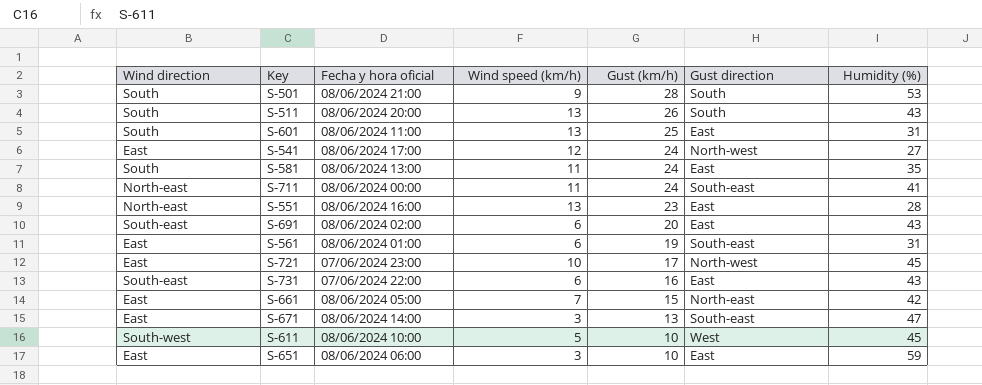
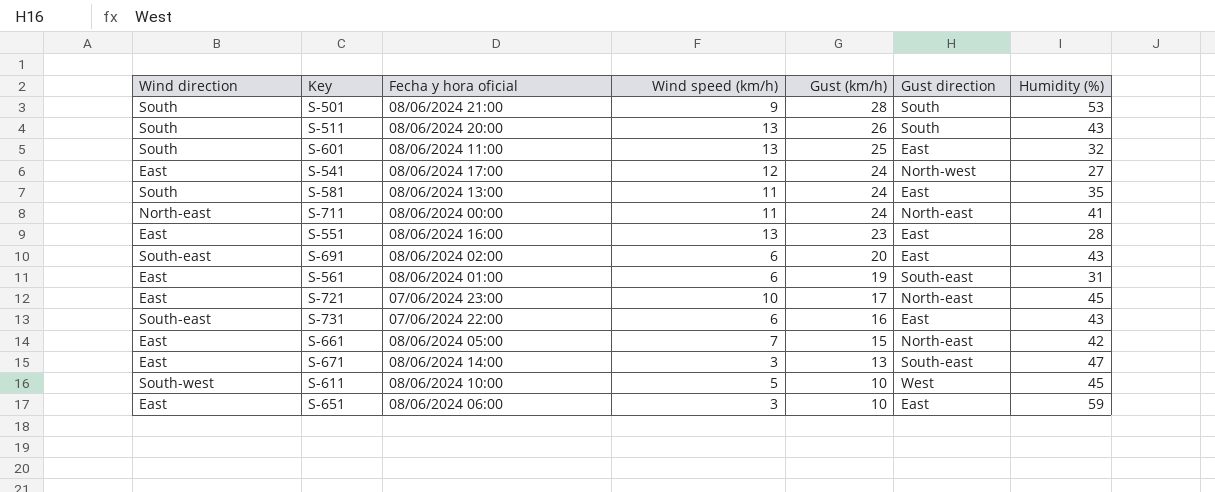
S-601 | Humidity (%): 31 -> 32
S-711 | Gust direction: South-east -> North-east
S-551 | Wind direction: North-east -> East
S-721 | Gust direction: North-west -> North-east

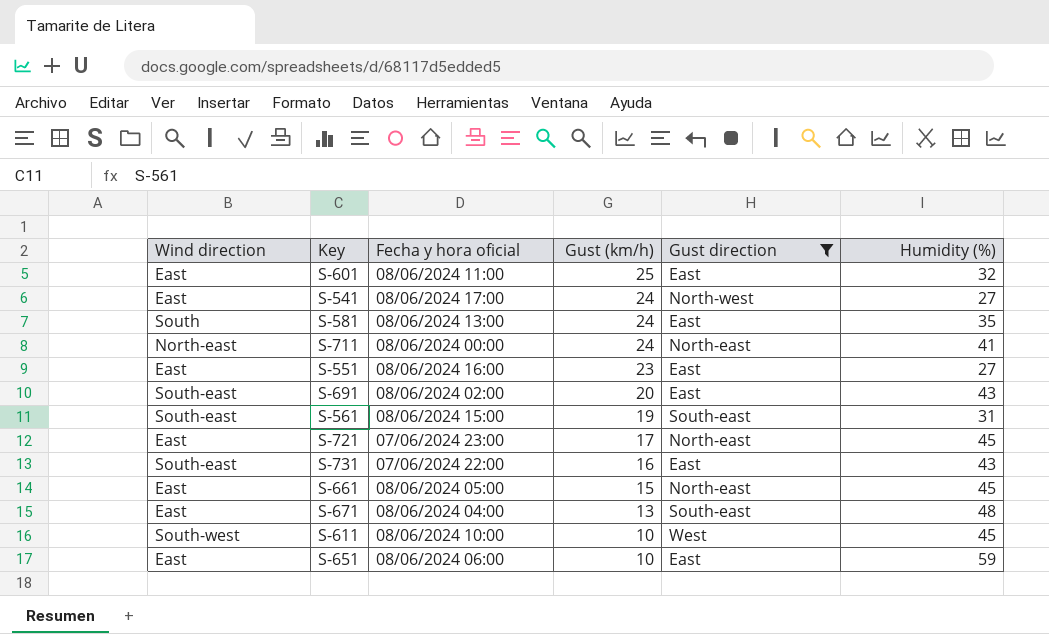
filter: none -> Gust direction != South
column Wind speed (km/h) | position: 4 -> none
S-601 | Wind direction: South -> East
S-551 | Humidity (%): 28 -> 27
S-561 | Wind direction: East -> South-east
S-561 | Fecha y hora oficial: 08/06/2024 01:00 -> 08/06/2024 15:00
S-661 | Humidity (%): 42 -> 45
S-671 | Fecha y hora oficial: 08/06/2024 14:00 -> 08/06/2024 04:00
S-671 | Humidity (%): 47 -> 48

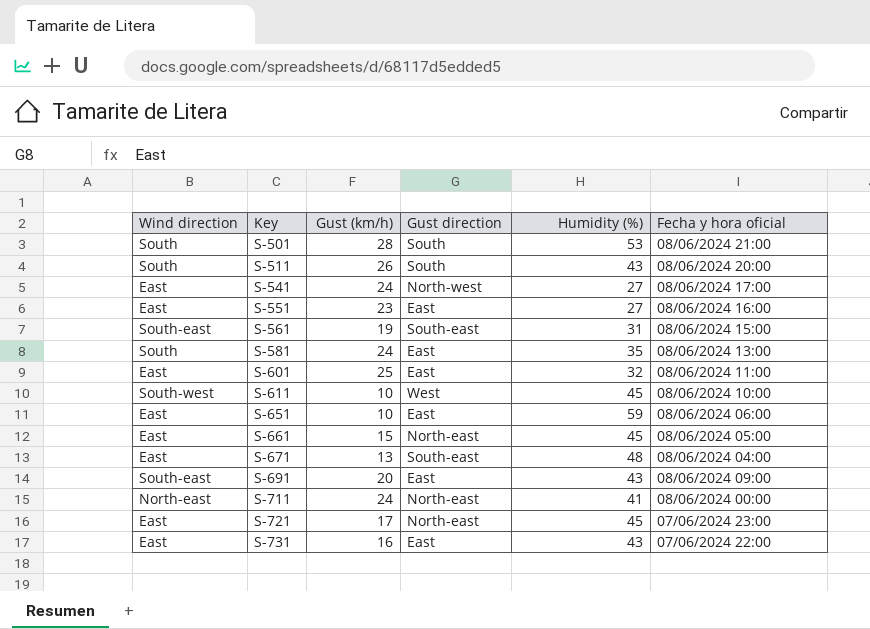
filter: Gust direction != South -> none
row order: Gust (km/h) descending -> Key ascending
column Fecha y hora oficial | position: 3 -> 6
S-691 | Fecha y hora oficial: 08/06/2024 02:00 -> 08/06/2024 09:00
S-731 | Wind direction: South-east -> East

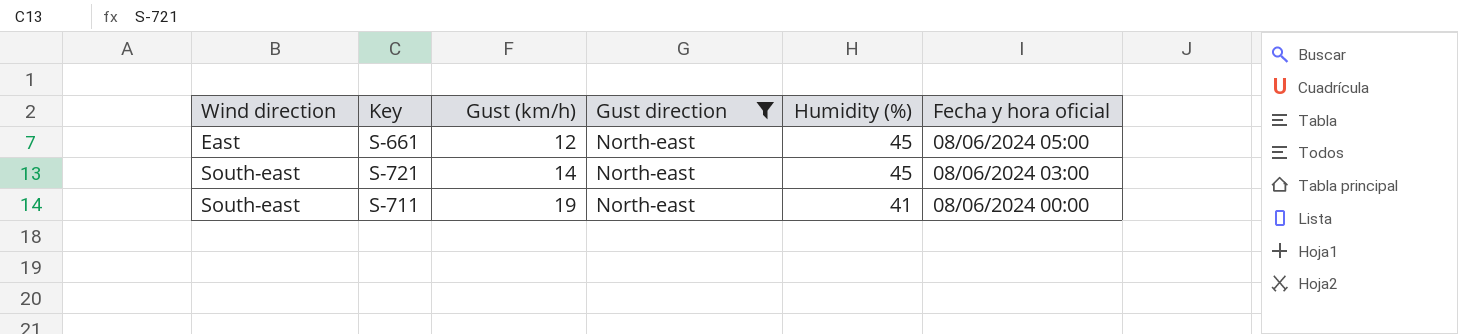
filter: none -> Gust direction = North-east
row order: Key ascending -> Wind direction ascending
S-661 | Gust (km/h): 15 -> 12
S-721 | Wind direction: East -> South-east
S-721 | Gust (km/h): 17 -> 14
S-721 | Fecha y hora oficial: 07/06/2024 23:00 -> 08/06/2024 03:00
S-711 | Wind direction: North-east -> South-east
S-711 | Gust (km/h): 24 -> 19

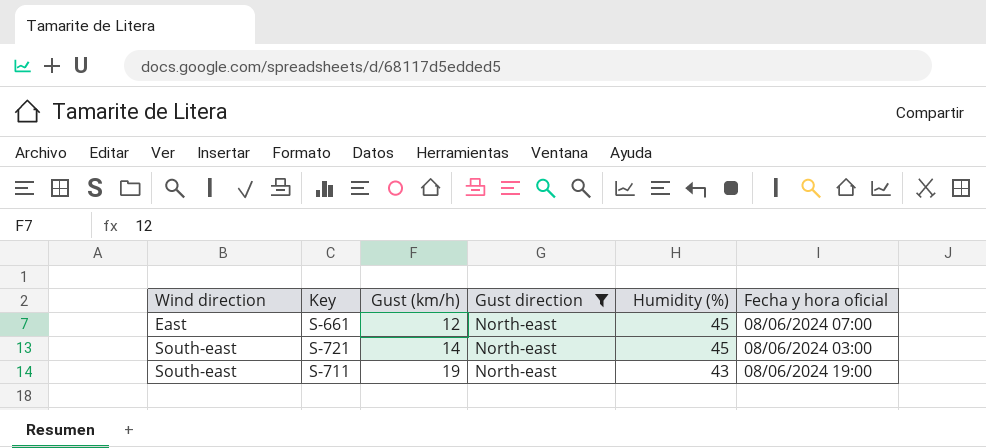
S-661 | Fecha y hora oficial: 08/06/2024 05:00 -> 08/06/2024 07:00
S-711 | Humidity (%): 41 -> 43
S-711 | Fecha y hora oficial: 08/06/2024 00:00 -> 08/06/2024 19:00

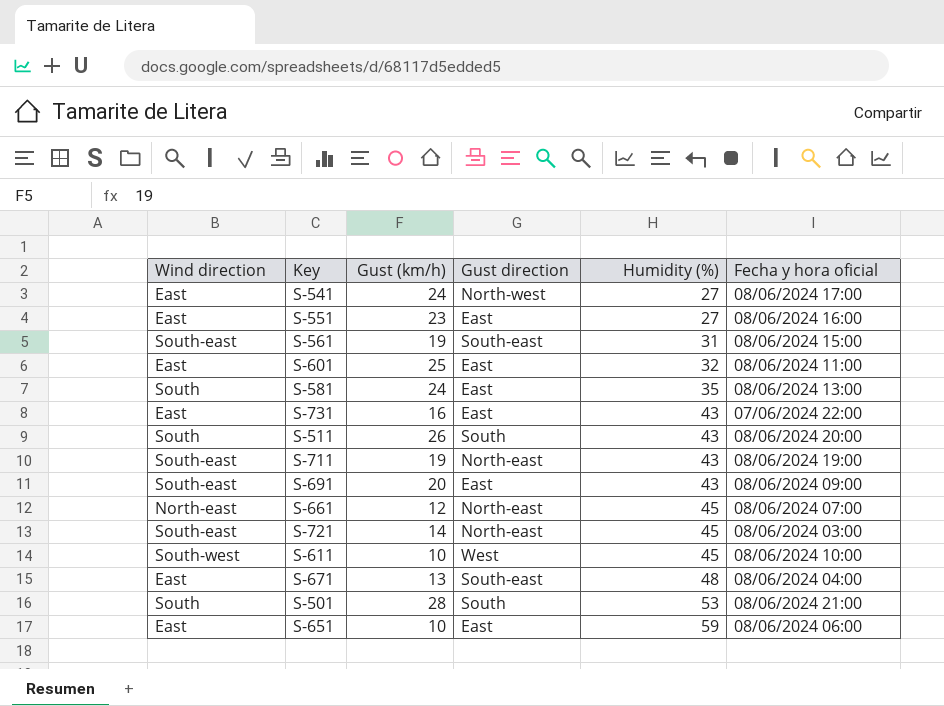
filter: Gust direction = North-east -> none
row order: Wind direction ascending -> Humidity (%) ascending
S-661 | Wind direction: East -> North-east

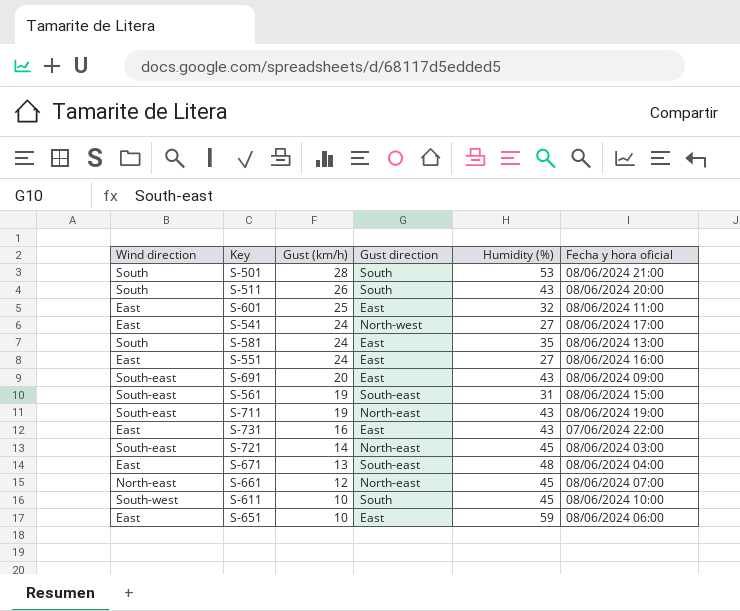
row order: Humidity (%) ascending -> Gust (km/h) descending
S-551 | Gust (km/h): 23 -> 24
S-611 | Gust direction: West -> South

